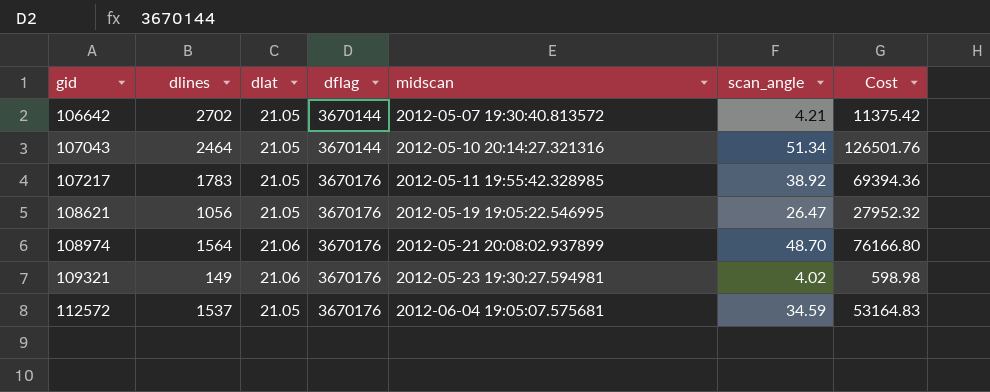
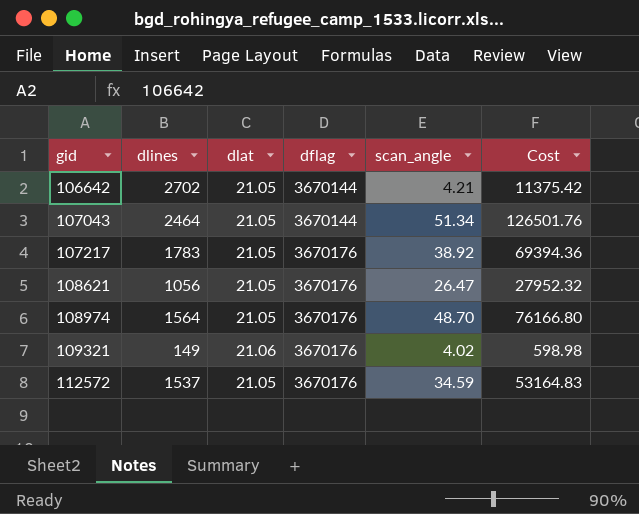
column midscan | position: 5 -> none
108974 | dlat: 21.06 -> 21.05

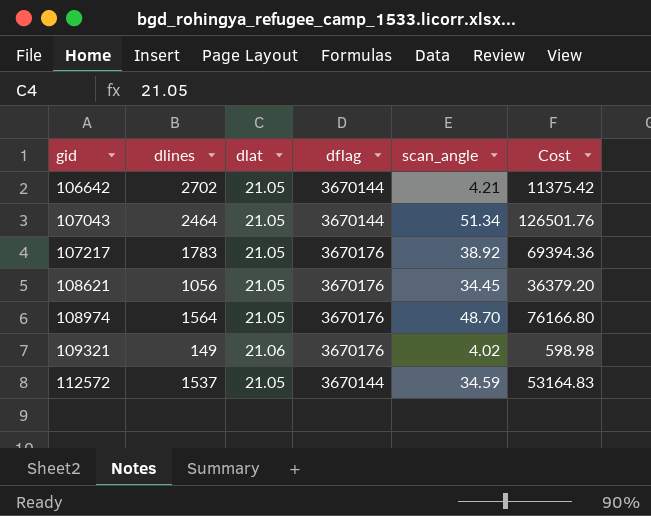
108621 | scan_angle: 26.47 -> 34.45
108621 | Cost: 27952.32 -> 36379.20
112572 | dflag: 3670176 -> 3670144

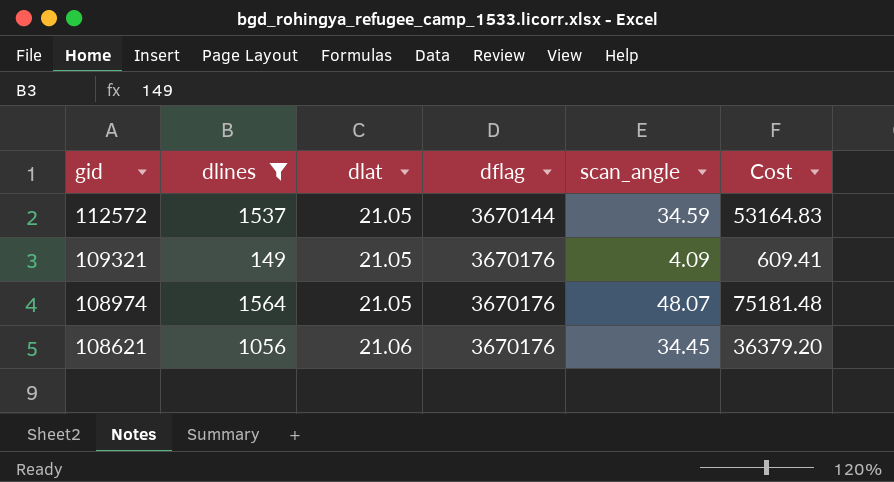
filter: none -> dlines <= 1564
row order: gid ascending -> gid descending
109321 | dlat: 21.06 -> 21.05
109321 | scan_angle: 4.02 -> 4.09
109321 | Cost: 598.98 -> 609.41
108974 | scan_angle: 48.70 -> 48.07
108974 | Cost: 76166.80 -> 75181.48
108621 | dlat: 21.05 -> 21.06

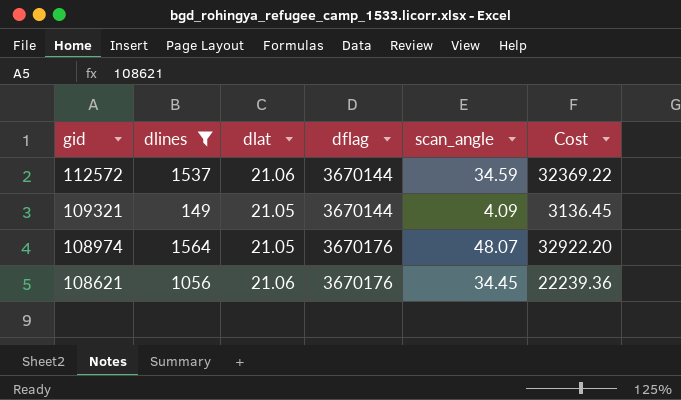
column Cost | formula: [dlines] * [scan_angle] -> [dlines] * [dlat]
112572 | dlat: 21.05 -> 21.06
109321 | dflag: 3670176 -> 3670144

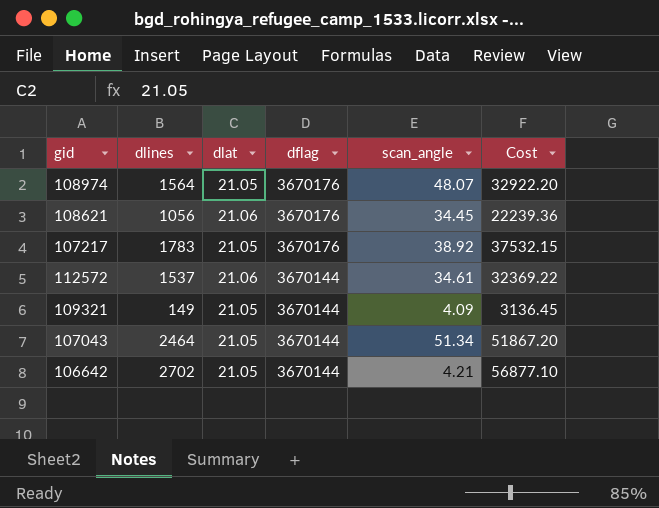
filter: dlines <= 1564 -> none
row order: gid descending -> dflag descending
112572 | scan_angle: 34.59 -> 34.61

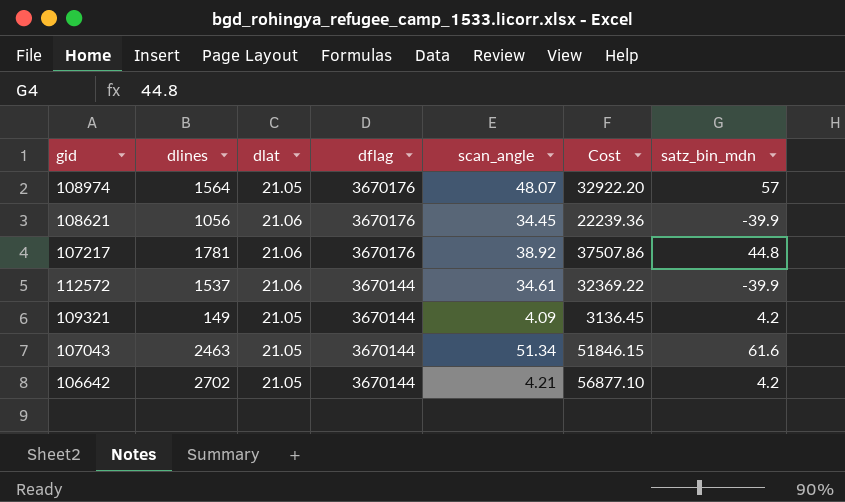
column satz_bin_mdn | position: none -> 7
107217 | dlines: 1783 -> 1781
107217 | dlat: 21.05 -> 21.06
107217 | Cost: 37532.15 -> 37507.86
107043 | dlines: 2464 -> 2463
107043 | Cost: 51867.20 -> 51846.15

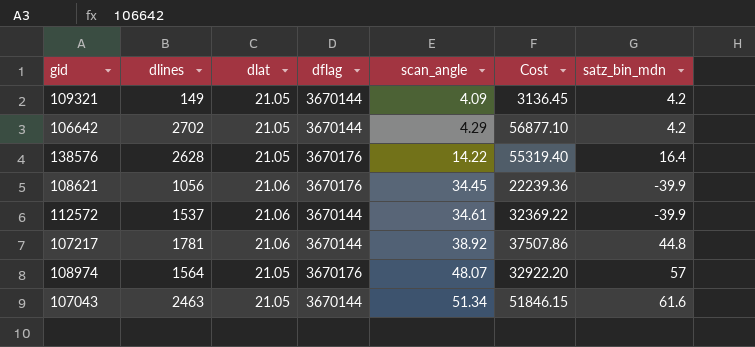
row order: dflag descending -> scan_angle ascending
106642 | scan_angle: 4.21 -> 4.29
row 138576: none -> 2628 | 21.05 | 3670176 | 14.22 | 55319.40 | 16.4
107217 | dflag: 3670176 -> 3670144

